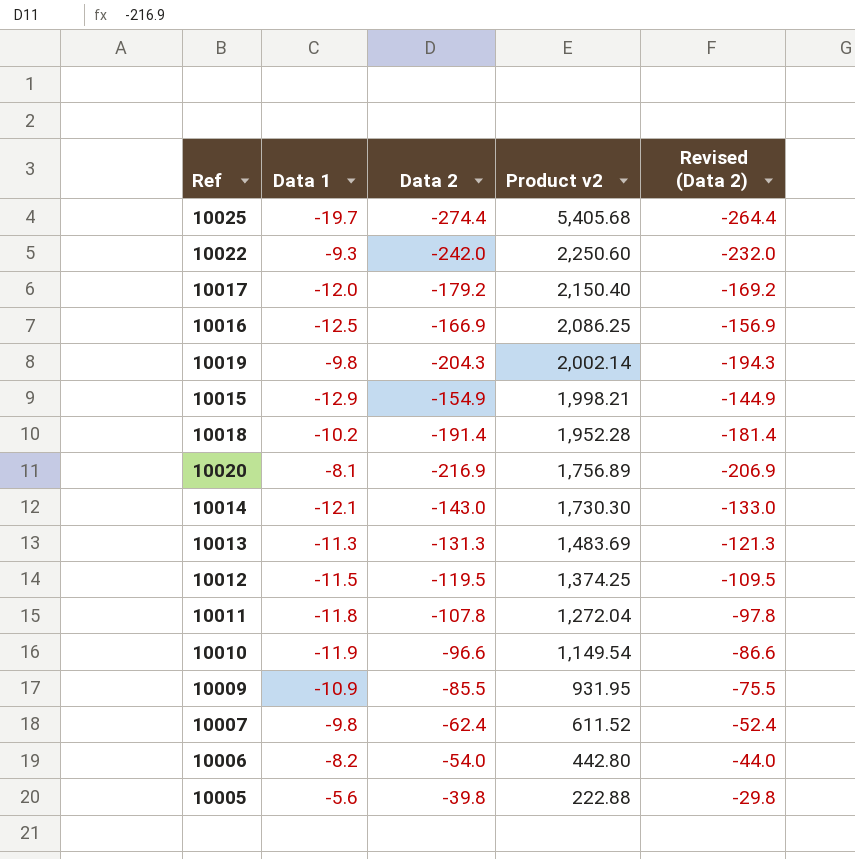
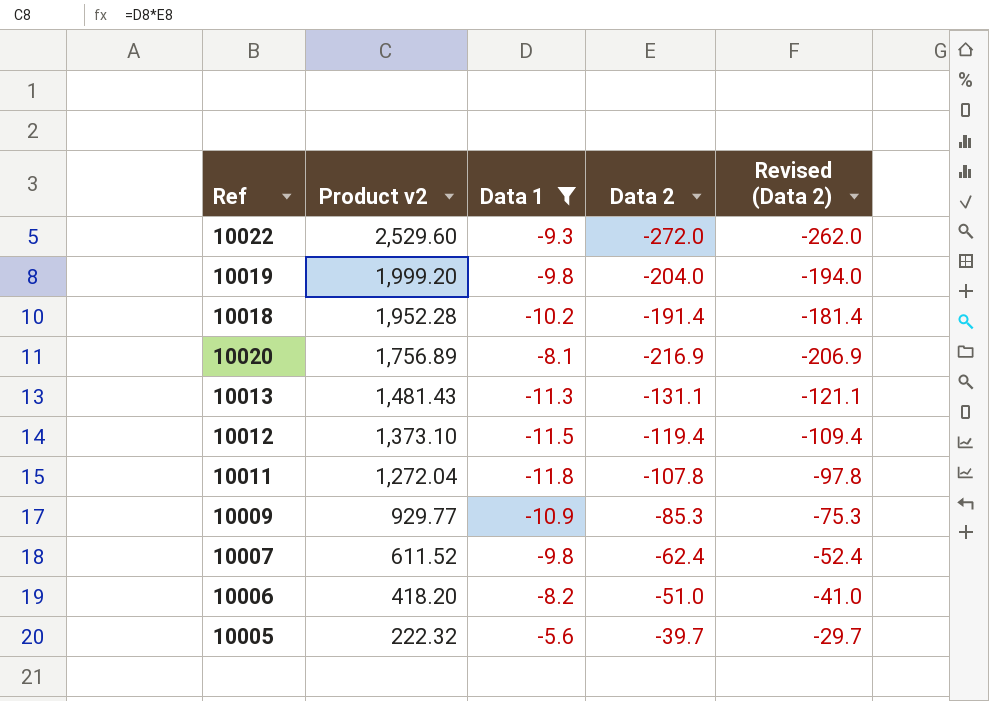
filter: none -> Data 1 >= -11.8
column Product v2 | position: 4 -> 2
10022 | Product v2: 2,250.60 -> 2,529.60
10022 | Data 2: -242.0 -> -272.0
10022 | Revised (Data 2): -232.0 -> -262.0
10019 | Product v2: 2,002.14 -> 1,999.20
10019 | Data 2: -204.3 -> -204.0
10019 | Revised (Data 2): -194.3 -> -194.0
10013 | Product v2: 1,483.69 -> 1,481.43
10013 | Data 2: -131.3 -> -131.1
10013 | Revised (Data 2): -121.3 -> -121.1
10012 | Product v2: 1,374.25 -> 1,373.10
10012 | Data 2: -119.5 -> -119.4
10012 | Revised (Data 2): -109.5 -> -109.4
10009 | Product v2: 931.95 -> 929.77
10009 | Data 2: -85.5 -> -85.3
10009 | Revised (Data 2): -75.5 -> -75.3
10006 | Product v2: 442.80 -> 418.20
10006 | Data 2: -54.0 -> -51.0
10006 | Revised (Data 2): -44.0 -> -41.0
10005 | Product v2: 222.88 -> 222.32
10005 | Data 2: -39.8 -> -39.7
10005 | Revised (Data 2): -29.8 -> -29.7

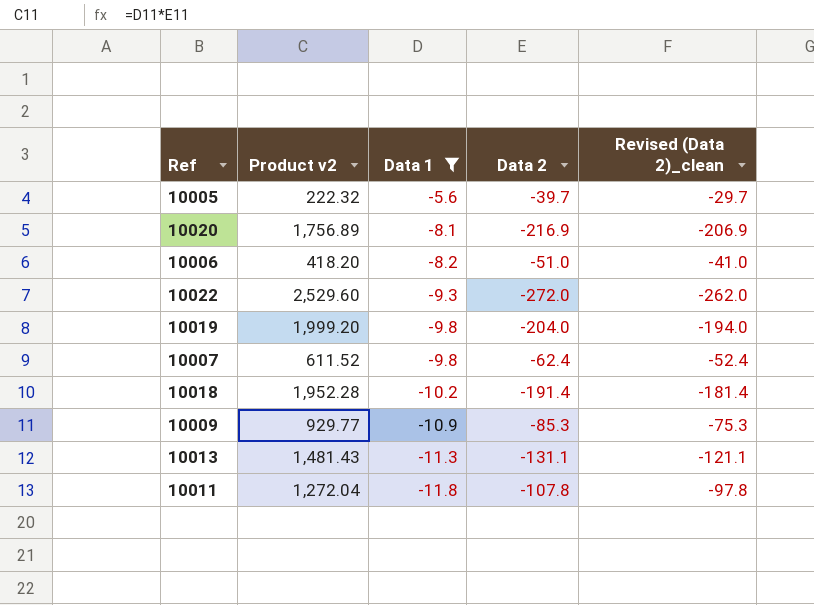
row order: Product v2 descending -> Data 1 descending
column name: Revised (Data 2) -> Revised (Data 2)_clean
row 10012: 1,373.10 | -11.5 | -119.4 | -109.4 -> none

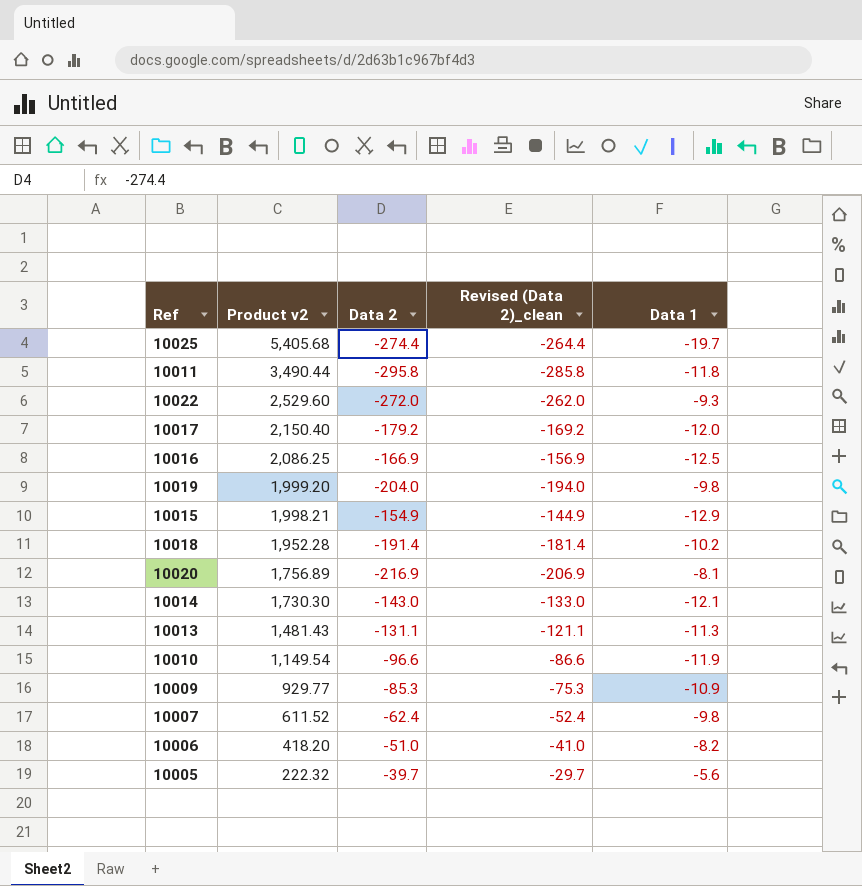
filter: Data 1 >= -11.8 -> none
row order: Data 1 descending -> Product v2 descending
column Data 1 | position: 3 -> 5
10011 | Product v2: 1,272.04 -> 3,490.44
10011 | Data 2: -107.8 -> -295.8
10011 | Revised (Data 2)_clean: -97.8 -> -285.8

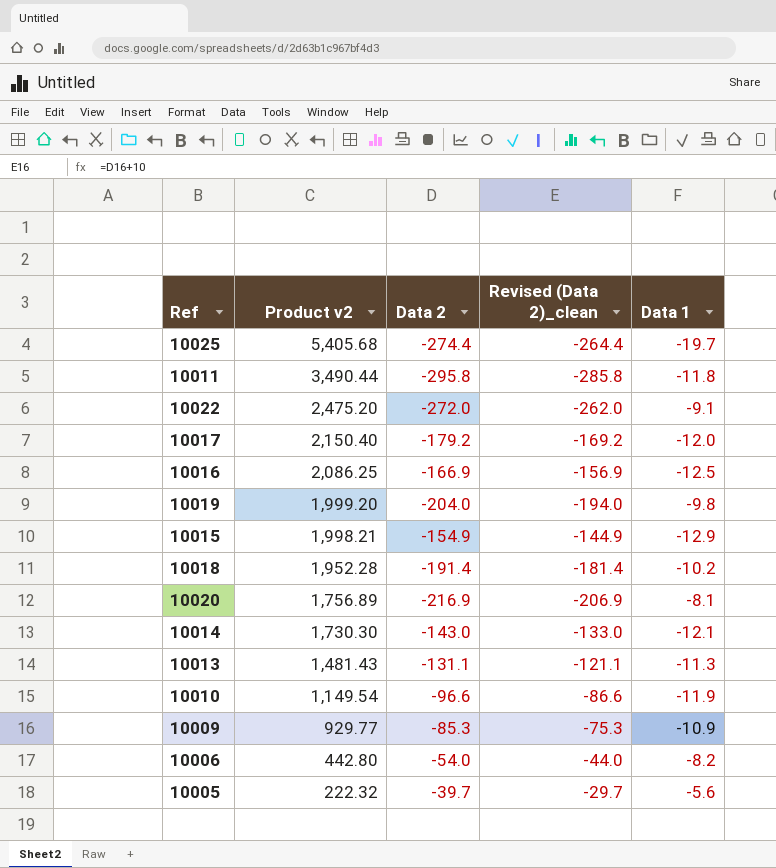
row 10007: 611.52 | -62.4 | -52.4 | -9.8 -> none
10022 | Product v2: 2,529.60 -> 2,475.20
10022 | Data 1: -9.3 -> -9.1
10006 | Product v2: 418.20 -> 442.80
10006 | Data 2: -51.0 -> -54.0
10006 | Revised (Data 2)_clean: -41.0 -> -44.0

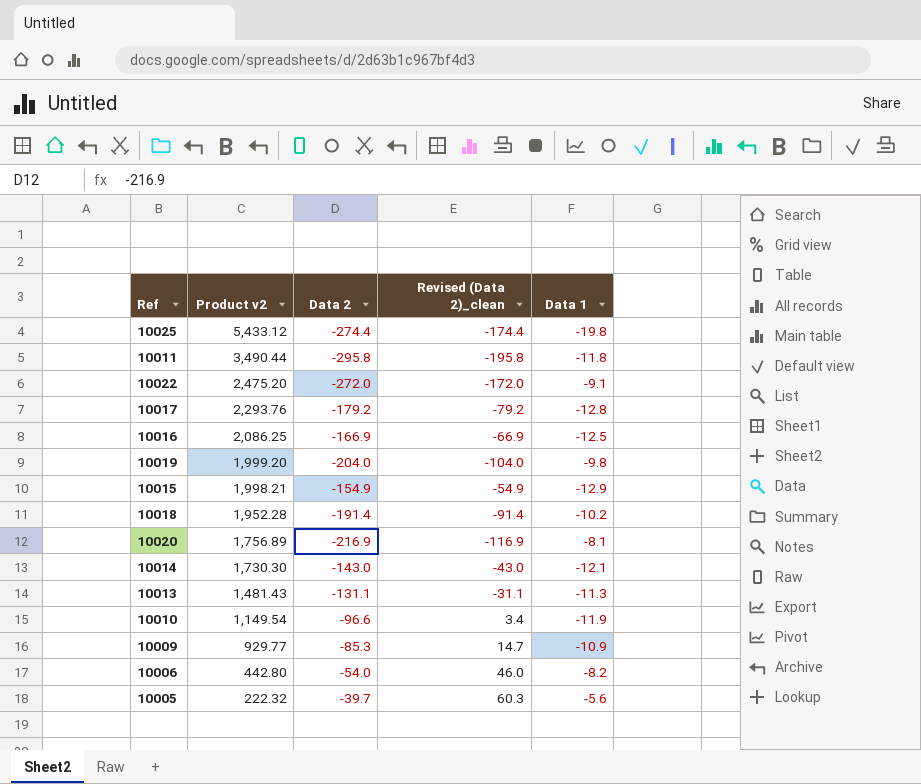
column Revised (Data 2)_clean | formula: [Data 2] + 10 -> [Data 2] + 100
10025 | Product v2: 5,405.68 -> 5,433.12
10025 | Data 1: -19.7 -> -19.8
10017 | Product v2: 2,150.40 -> 2,293.76
10017 | Data 1: -12.0 -> -12.8

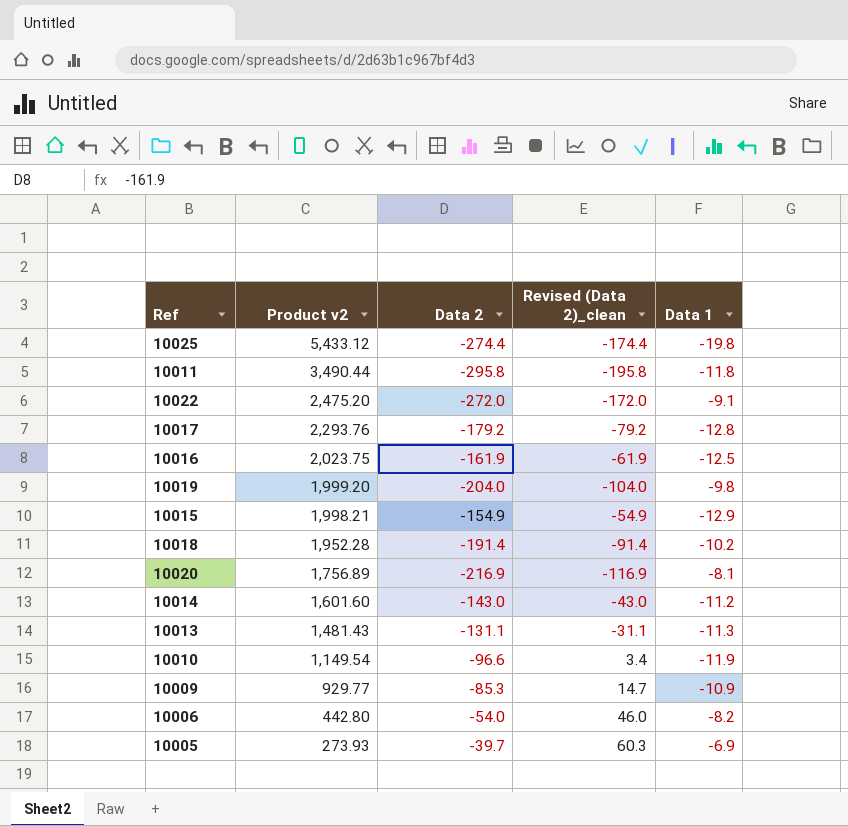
10016 | Product v2: 2,086.25 -> 2,023.75
10016 | Data 2: -166.9 -> -161.9
10016 | Revised (Data 2)_clean: -66.9 -> -61.9
10014 | Product v2: 1,730.30 -> 1,601.60
10014 | Data 1: -12.1 -> -11.2
10005 | Product v2: 222.32 -> 273.93
10005 | Data 1: -5.6 -> -6.9

